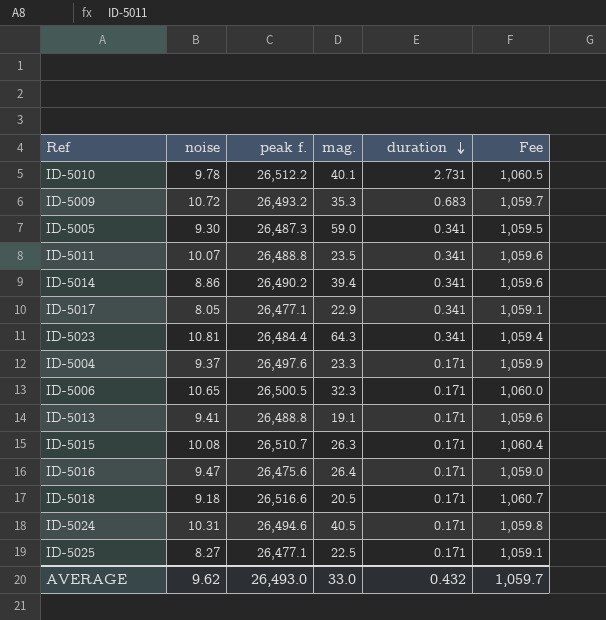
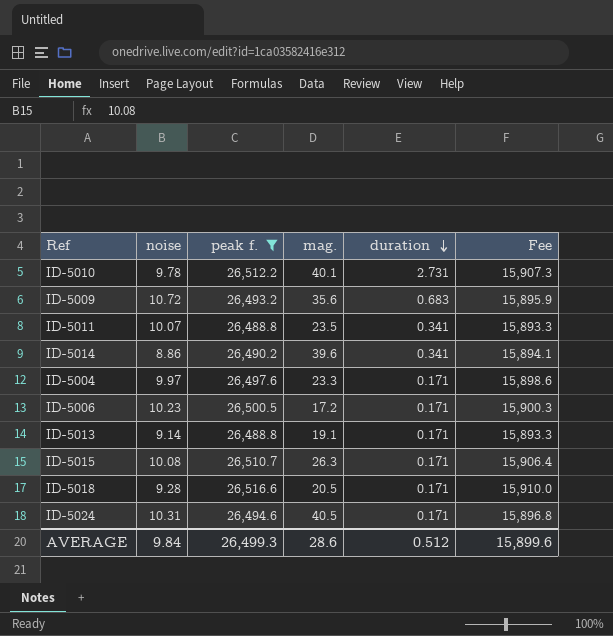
filter: none -> peak f. >= 26,488.8
column Fee | formula: [peak f.] * 0.04 -> [peak f.] * 0.6
ID-5009 | mag.: 35.3 -> 35.6
ID-5014 | mag.: 39.4 -> 39.6
ID-5004 | noise: 9.37 -> 9.97
ID-5006 | noise: 10.65 -> 10.23
ID-5006 | mag.: 32.3 -> 17.2
ID-5013 | noise: 9.41 -> 9.14
ID-5018 | noise: 9.18 -> 9.28
AVERAGE | noise: 9.62 -> 9.84
AVERAGE | peak f.: 26,493.0 -> 26,499.3
AVERAGE | mag.: 33.0 -> 28.6
AVERAGE | duration: 0.432 -> 0.512
AVERAGE | Fee: 1,059.7 -> 15,899.6

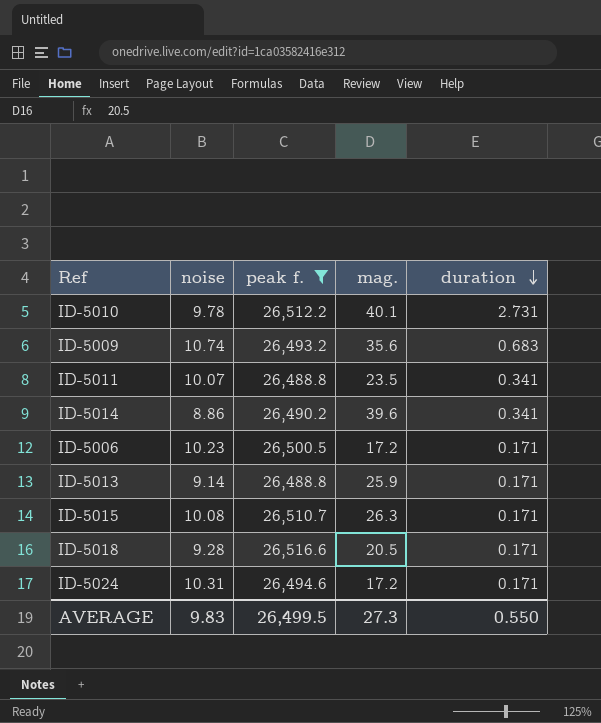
column Fee | formula: [peak f.] * 0.6 -> none
row ID-5004: 9.97 | 26,497.6 | 23.3 | 0.171 | 15,898.6 -> none
ID-5009 | noise: 10.72 -> 10.74
ID-5013 | mag.: 19.1 -> 25.9
ID-5024 | mag.: 40.5 -> 17.2
AVERAGE | noise: 9.84 -> 9.83
AVERAGE | peak f.: 26,499.3 -> 26,499.5
AVERAGE | mag.: 28.6 -> 27.3
AVERAGE | duration: 0.512 -> 0.550

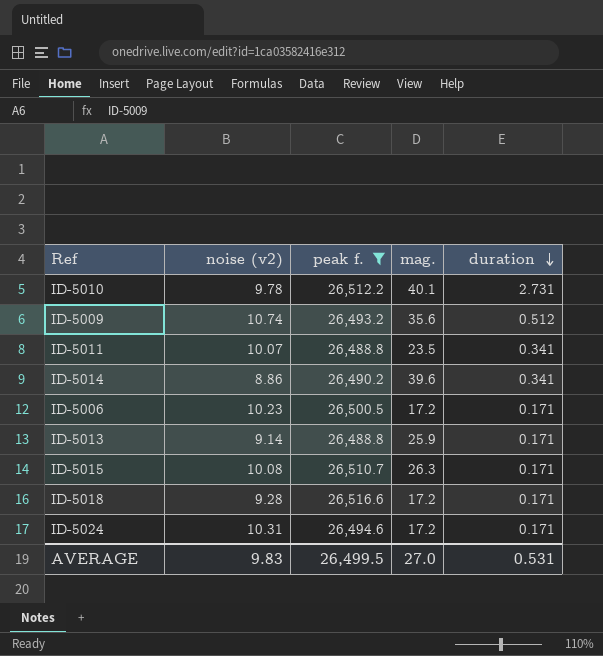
column name: noise -> noise (v2)
ID-5009 | duration: 0.683 -> 0.512
ID-5018 | mag.: 20.5 -> 17.2
AVERAGE | mag.: 27.3 -> 27.0
AVERAGE | duration: 0.550 -> 0.531

